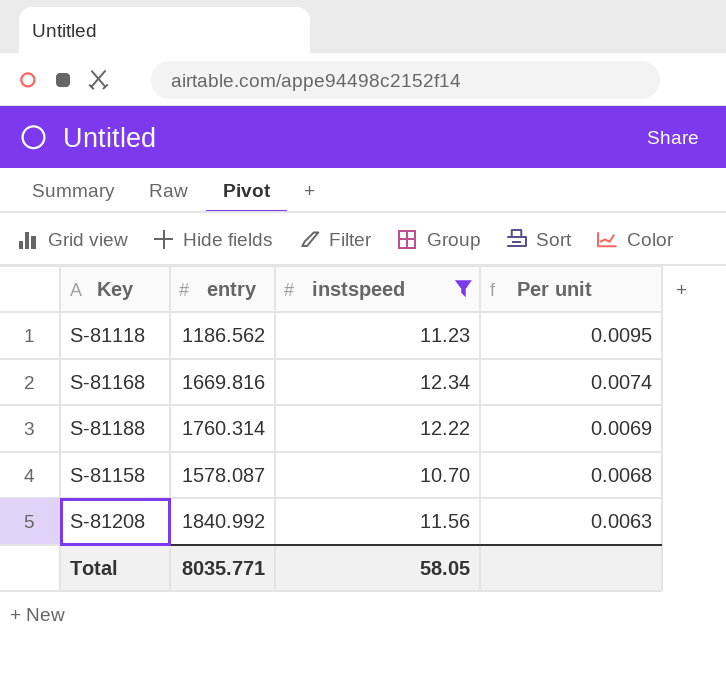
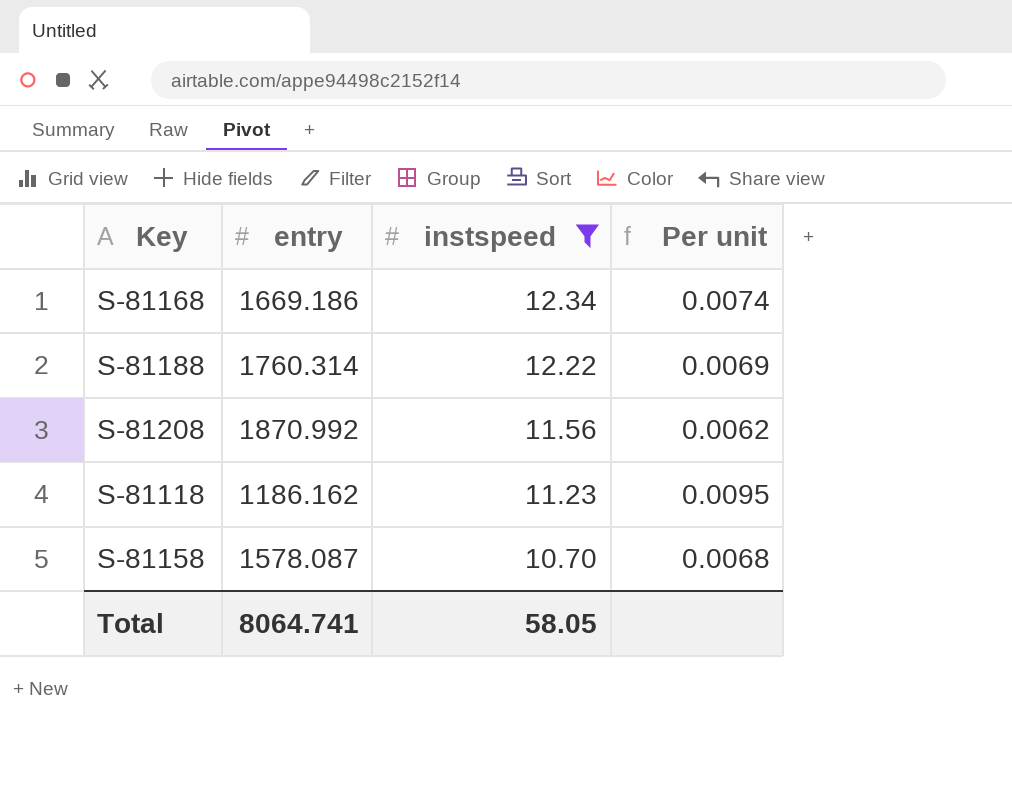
row order: Per unit descending -> instspeed descending
S-81168 | entry: 1669.816 -> 1669.186
S-81208 | entry: 1840.992 -> 1870.992
S-81208 | Per unit: 0.0063 -> 0.0062
S-81118 | entry: 1186.562 -> 1186.162
Total | entry: 8035.771 -> 8064.741

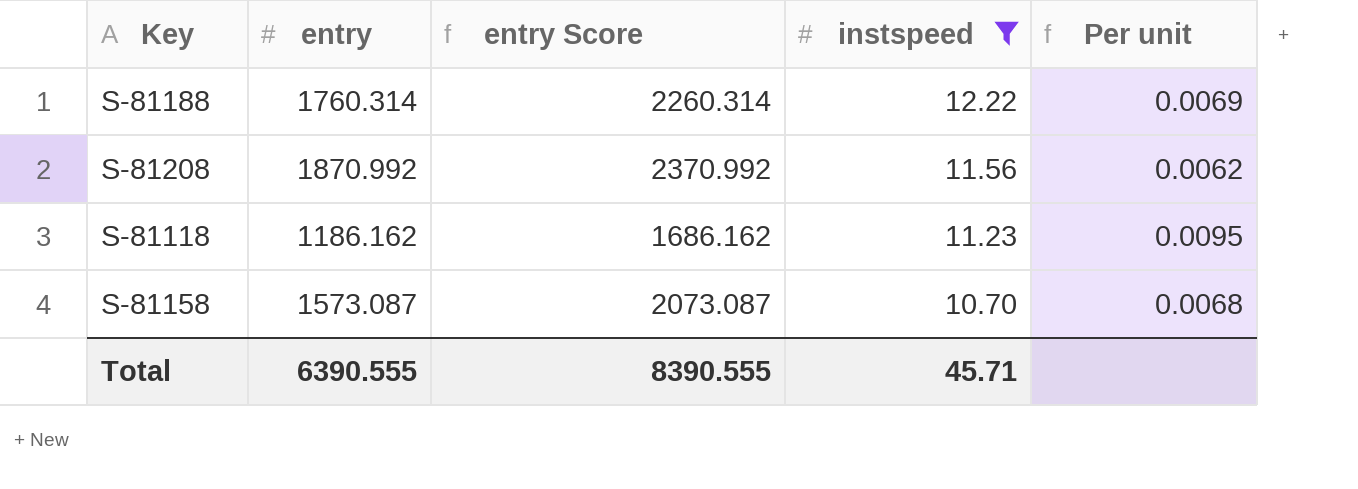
column entry Score | formula: none -> [entry] + 500
row S-81168: 1669.186 | 12.34 | 0.0074 -> none
S-81158 | entry: 1578.087 -> 1573.087
Total | entry: 8064.741 -> 6390.555
Total | instspeed: 58.05 -> 45.71

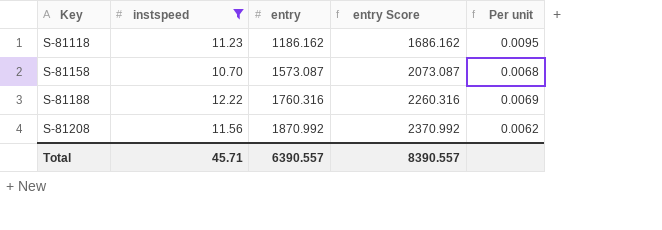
row order: instspeed descending -> Key ascending
column instspeed | position: 4 -> 2
S-81188 | entry: 1760.314 -> 1760.316
S-81188 | entry Score: 2260.314 -> 2260.316
Total | entry: 6390.555 -> 6390.557
Total | entry Score: 8390.555 -> 8390.557

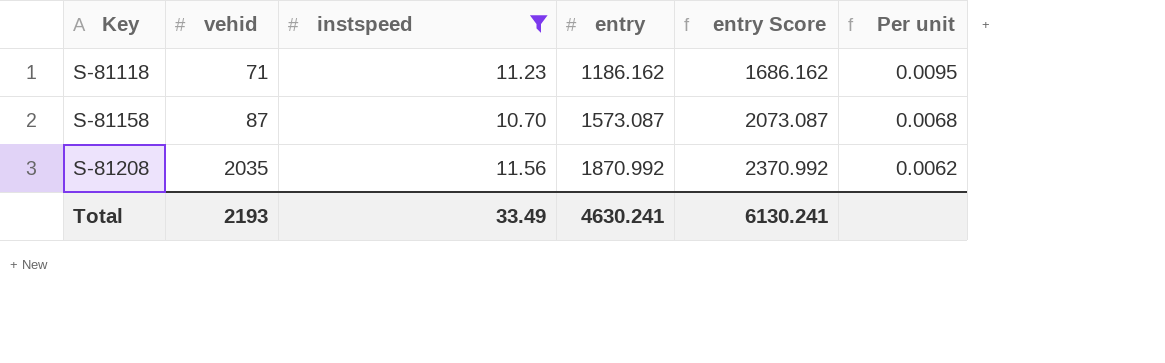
column vehid | position: none -> 2
row S-81188: 12.22 | 1760.316 | 2260.316 | 0.0069 -> none
Total | instspeed: 45.71 -> 33.49
Total | entry: 6390.557 -> 4630.241
Total | entry Score: 8390.557 -> 6130.241

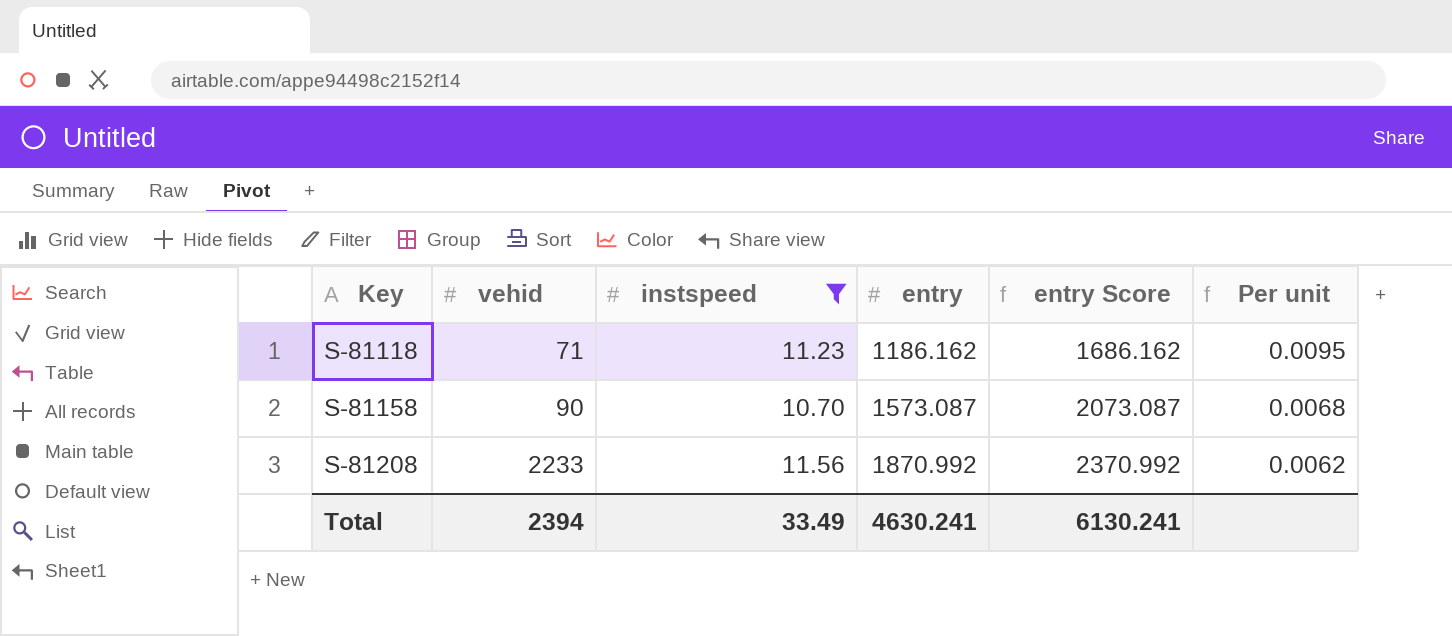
S-81158 | vehid: 87 -> 90
S-81208 | vehid: 2035 -> 2233
Total | vehid: 2193 -> 2394

